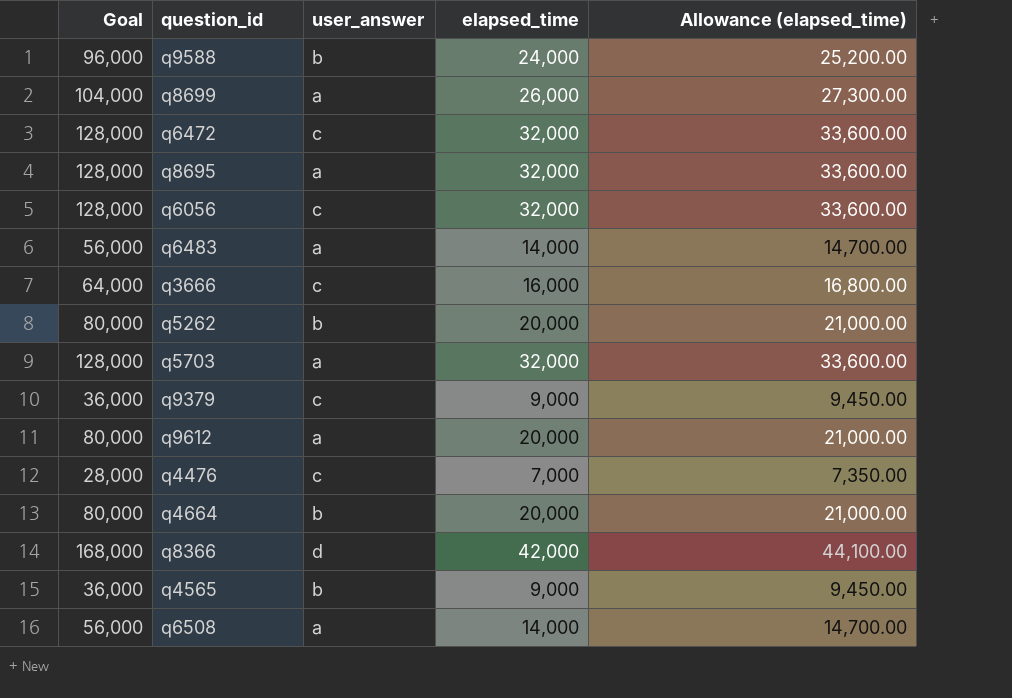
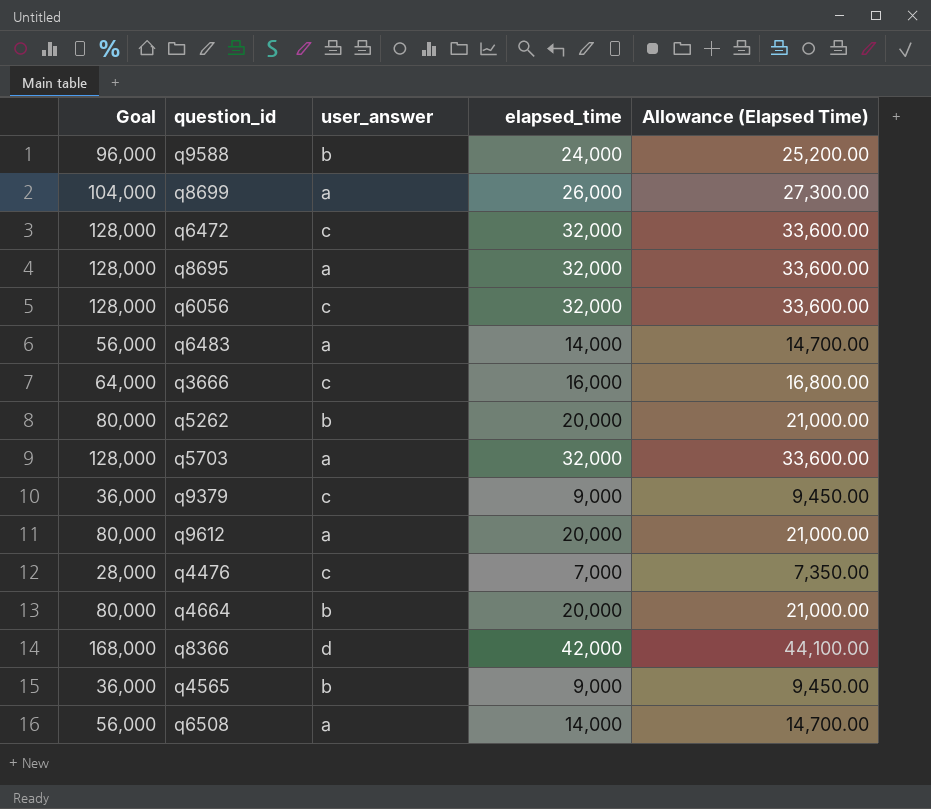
column name: Allowance (elapsed_time) -> Allowance (Elapsed Time)

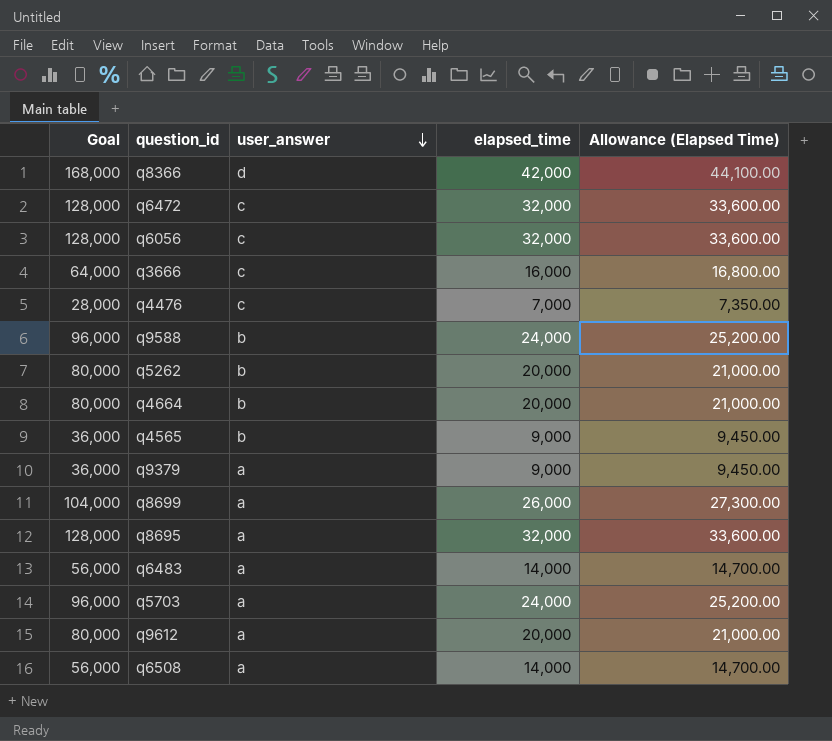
row order: none -> user_answer descending
q9379 | user_answer: c -> a
q5703 | Goal: 128,000 -> 96,000
q5703 | elapsed_time: 32,000 -> 24,000
q5703 | Allowance (Elapsed Time): 33,600.00 -> 25,200.00

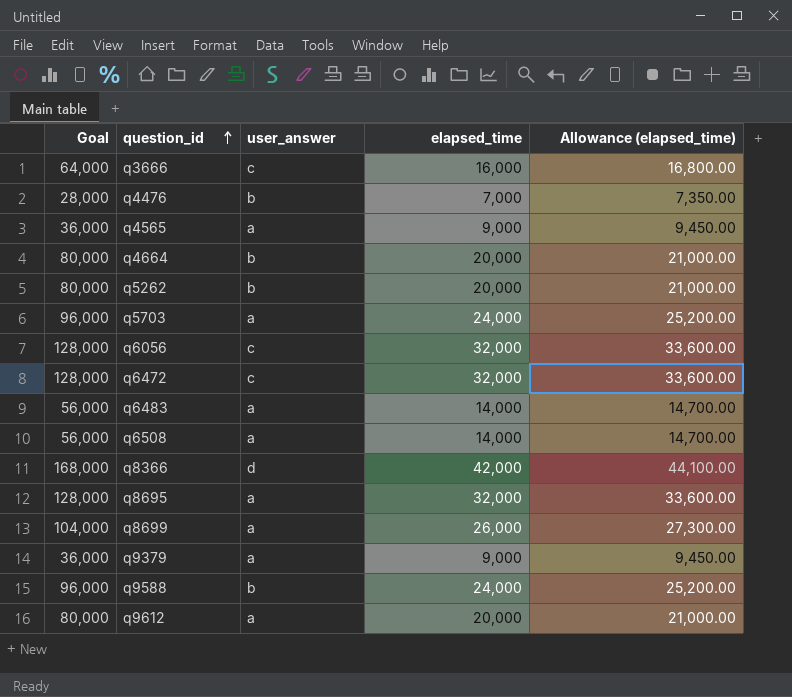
row order: user_answer descending -> question_id ascending
column name: Allowance (Elapsed Time) -> Allowance (elapsed_time)
q4476 | user_answer: c -> b
q4565 | user_answer: b -> a

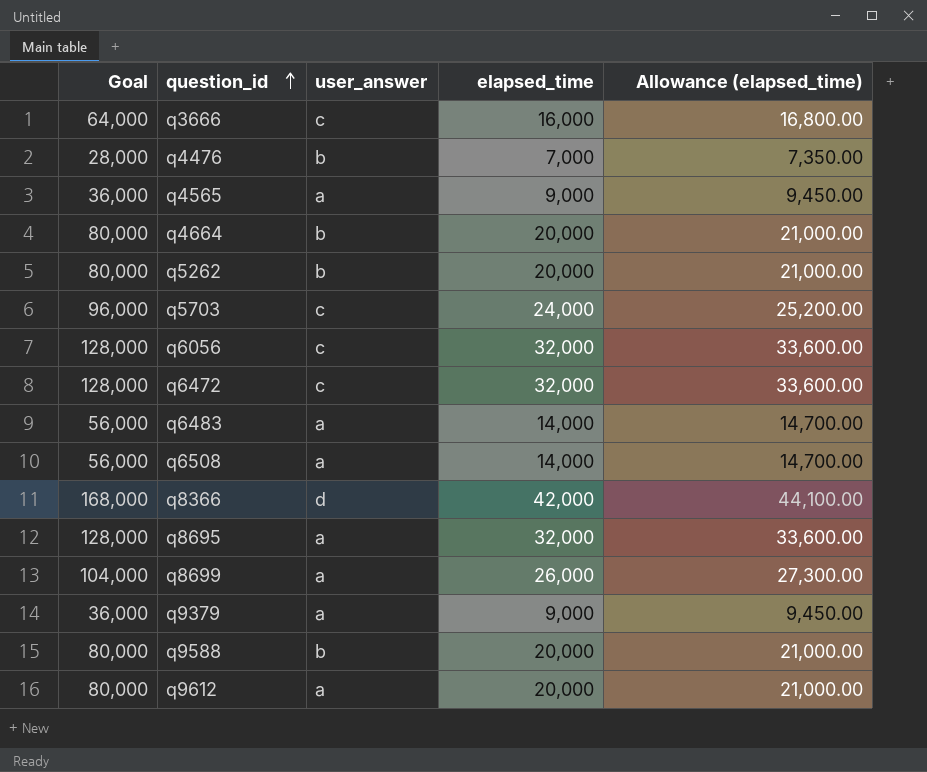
q5703 | user_answer: a -> c
q9588 | Goal: 96,000 -> 80,000
q9588 | elapsed_time: 24,000 -> 20,000
q9588 | Allowance (elapsed_time): 25,200.00 -> 21,000.00

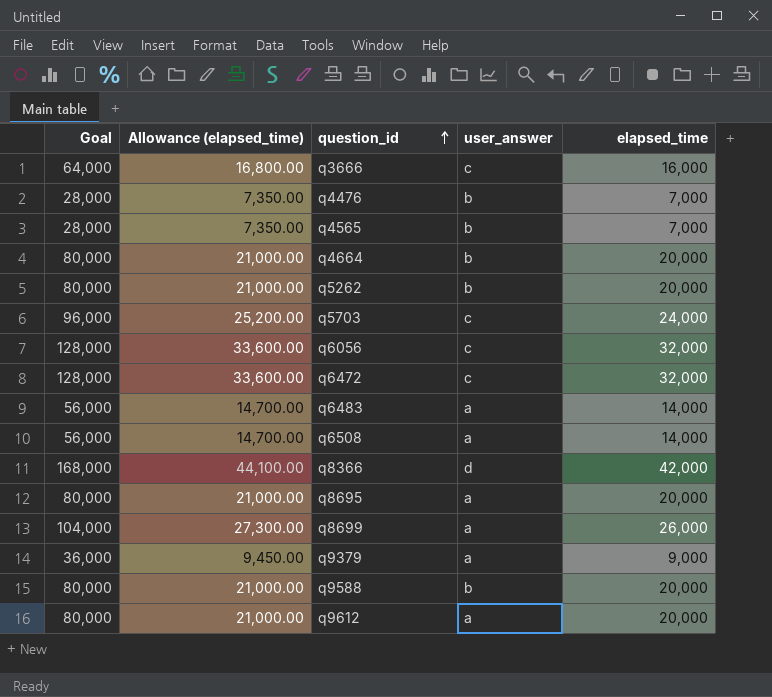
column Allowance (elapsed_time) | position: 5 -> 2
q4565 | Goal: 36,000 -> 28,000
q4565 | Allowance (elapsed_time): 9,450.00 -> 7,350.00
q4565 | user_answer: a -> b
q4565 | elapsed_time: 9,000 -> 7,000
q8695 | Goal: 128,000 -> 80,000
q8695 | Allowance (elapsed_time): 33,600.00 -> 21,000.00
q8695 | elapsed_time: 32,000 -> 20,000

